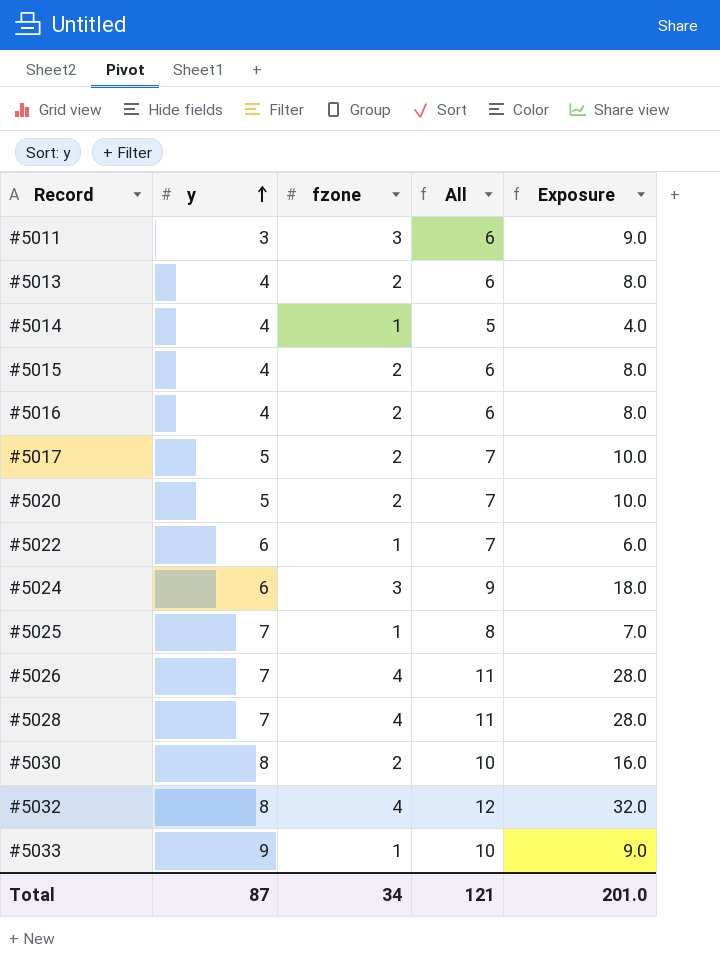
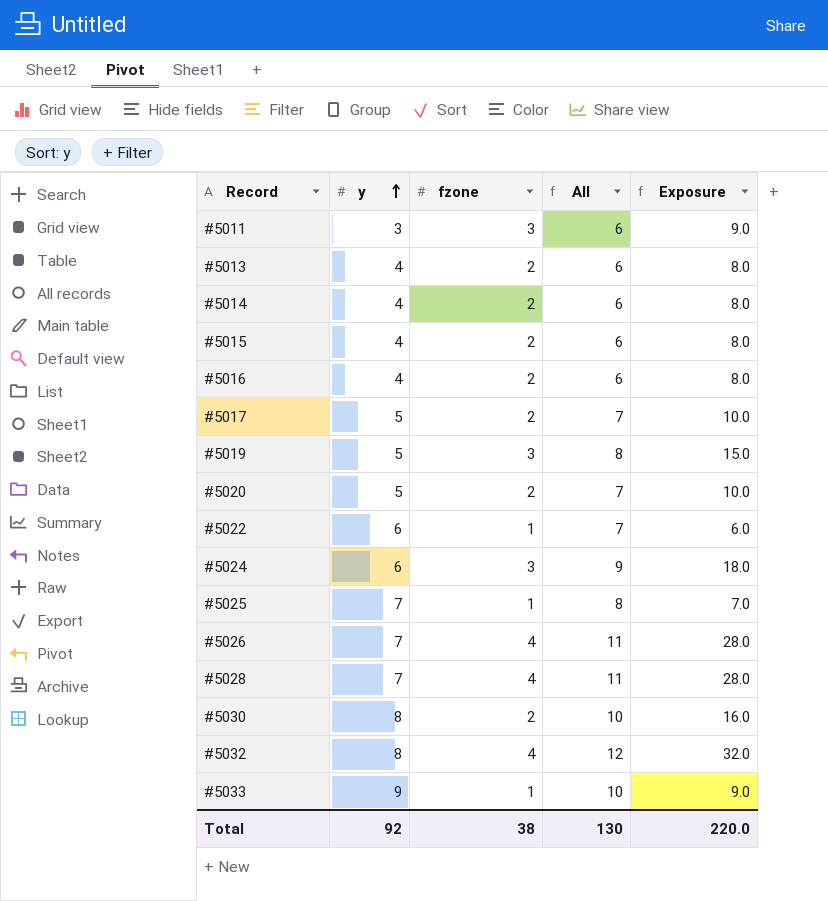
#5014 | fzone: 1 -> 2
#5014 | All: 5 -> 6
#5014 | Exposure: 4.0 -> 8.0
row #5019: none -> 5 | 3 | 8 | 15.0
Total | y: 87 -> 92
Total | fzone: 34 -> 38
Total | All: 121 -> 130
Total | Exposure: 201.0 -> 220.0

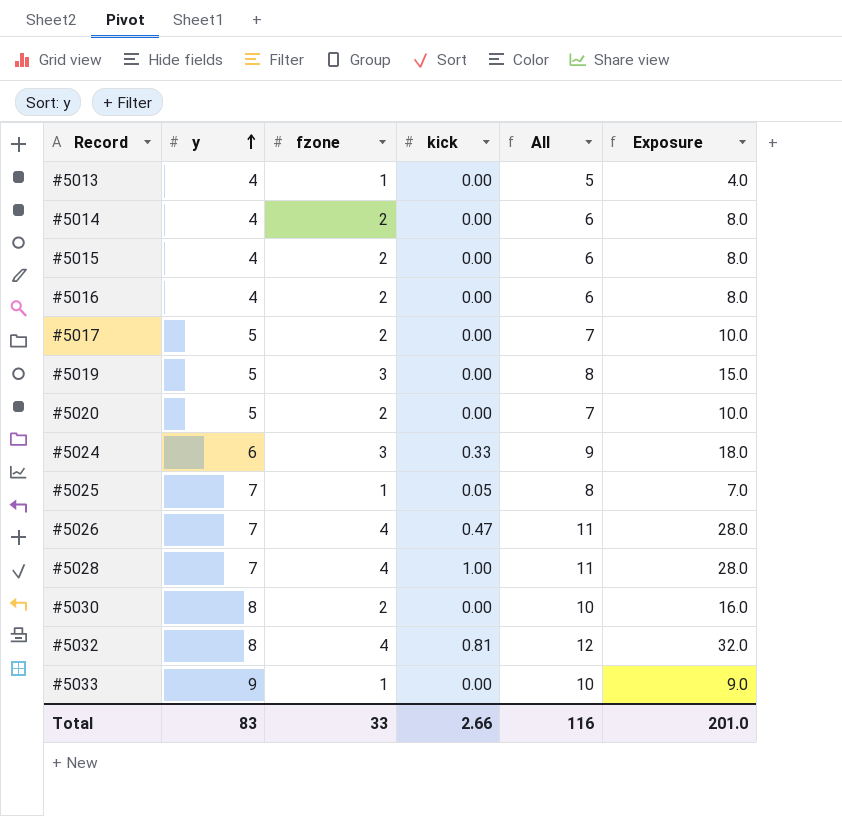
column kick | position: none -> 4
row #5011: 3 | 3 | 6 | 9.0 -> none
row #5022: 6 | 1 | 7 | 6.0 -> none
#5013 | fzone: 2 -> 1
#5013 | All: 6 -> 5
#5013 | Exposure: 8.0 -> 4.0
Total | y: 92 -> 83
Total | fzone: 38 -> 33
Total | All: 130 -> 116
Total | Exposure: 220.0 -> 201.0

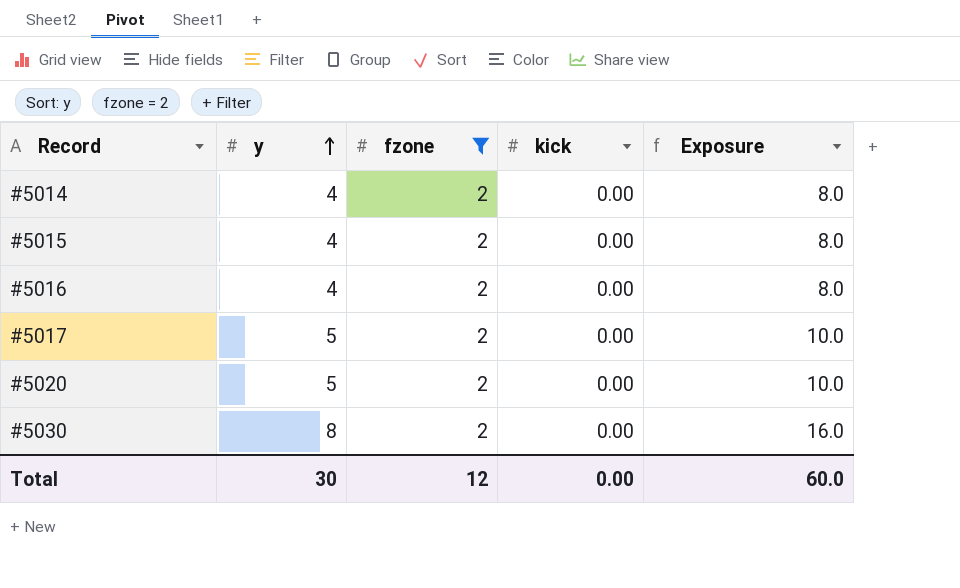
filter: none -> fzone = 2
column All | formula: [y] + [fzone] -> none
Total | y: 83 -> 30
Total | fzone: 33 -> 12
Total | kick: 2.66 -> 0.00
Total | Exposure: 201.0 -> 60.0

